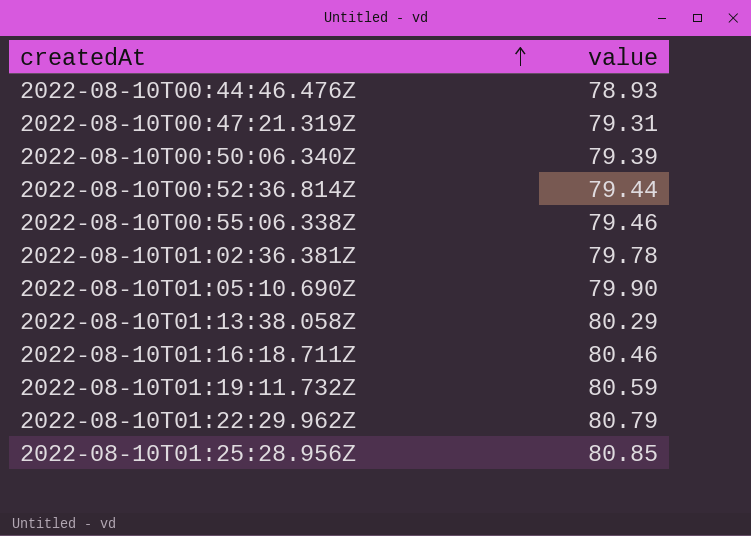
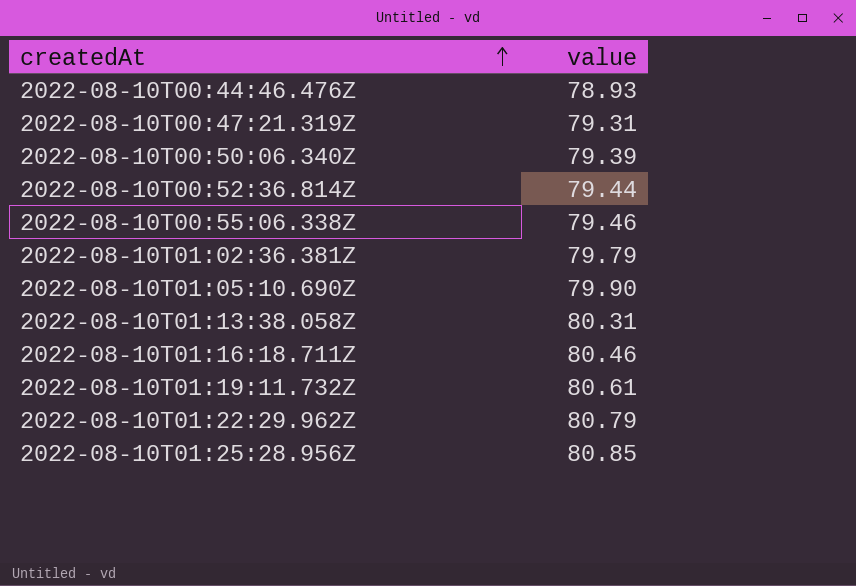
2022-08-10T01:02:36.381Z | value: 79.78 -> 79.79
2022-08-10T01:13:38.058Z | value: 80.29 -> 80.31
2022-08-10T01:19:11.732Z | value: 80.59 -> 80.61

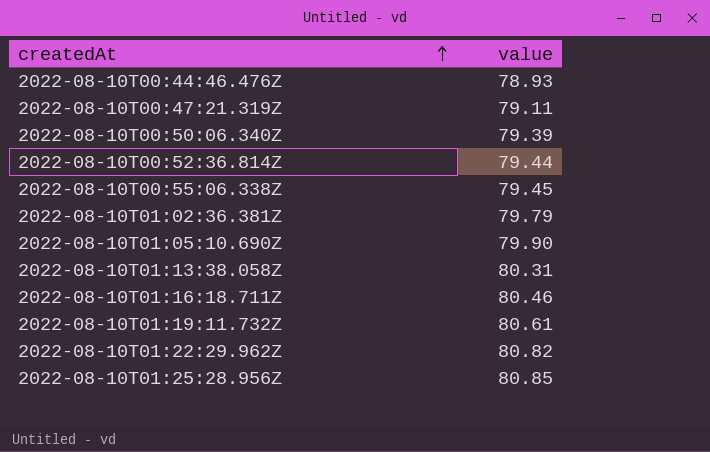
2022-08-10T00:47:21.319Z | value: 79.31 -> 79.11
2022-08-10T00:55:06.338Z | value: 79.46 -> 79.45
2022-08-10T01:22:29.962Z | value: 80.79 -> 80.82

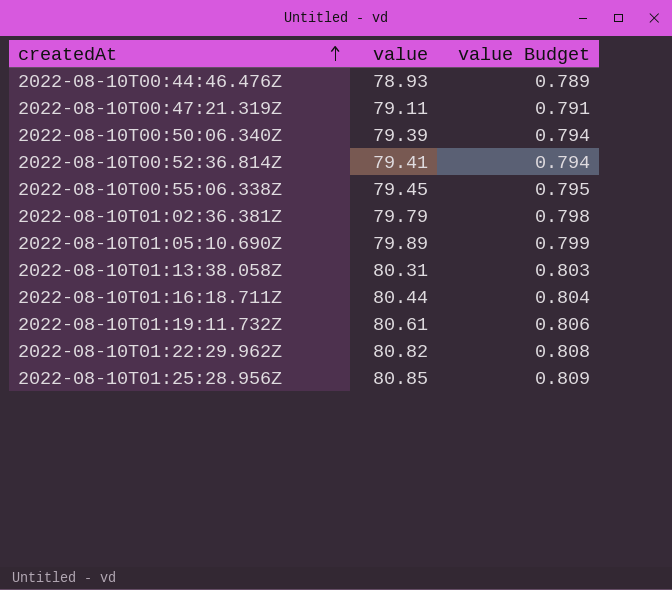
column value Budget | formula: none -> [value] * 0.01
2022-08-10T00:52:36.814Z | value: 79.44 -> 79.41
2022-08-10T01:05:10.690Z | value: 79.90 -> 79.89
2022-08-10T01:16:18.711Z | value: 80.46 -> 80.44

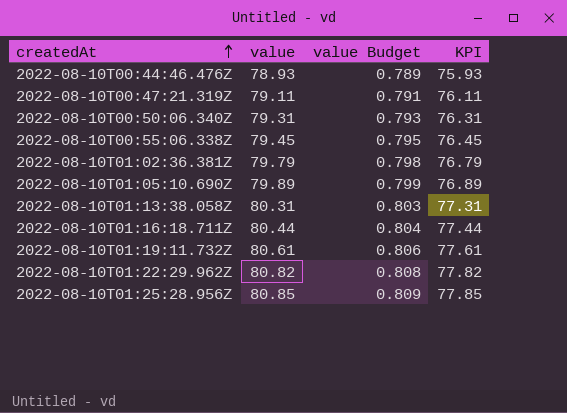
column KPI | formula: none -> [value] - 3
row 2022-08-10T00:52:36.814Z: 79.41 | 0.794 -> none
2022-08-10T00:50:06.340Z | value: 79.39 -> 79.31
2022-08-10T00:50:06.340Z | value Budget: 0.794 -> 0.793

